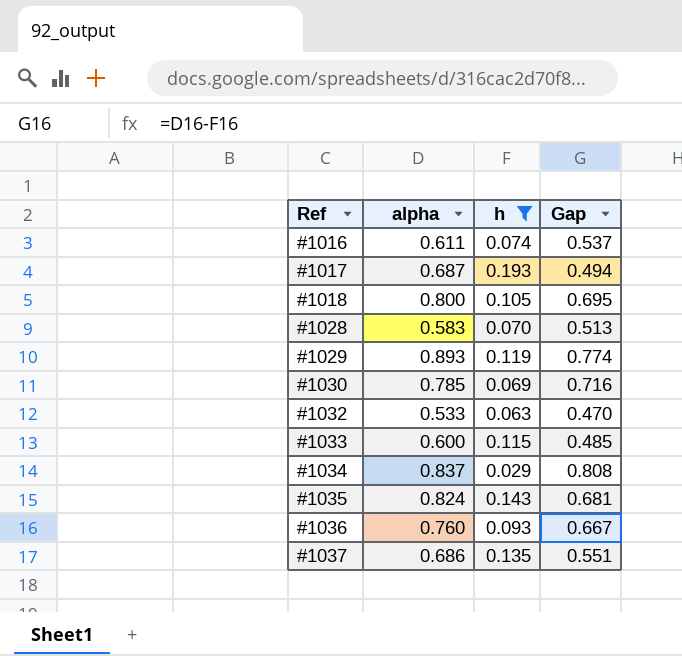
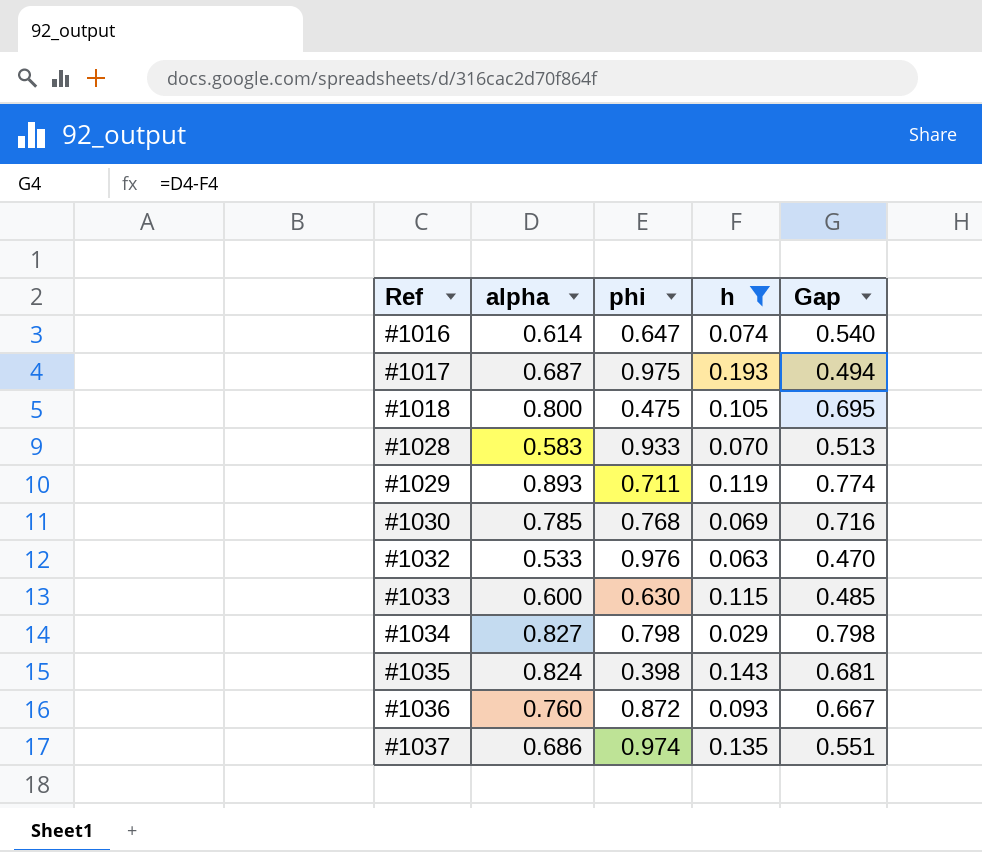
column phi | position: none -> 3
#1016 | alpha: 0.611 -> 0.614
#1016 | Gap: 0.537 -> 0.540
#1034 | alpha: 0.837 -> 0.827
#1034 | Gap: 0.808 -> 0.798

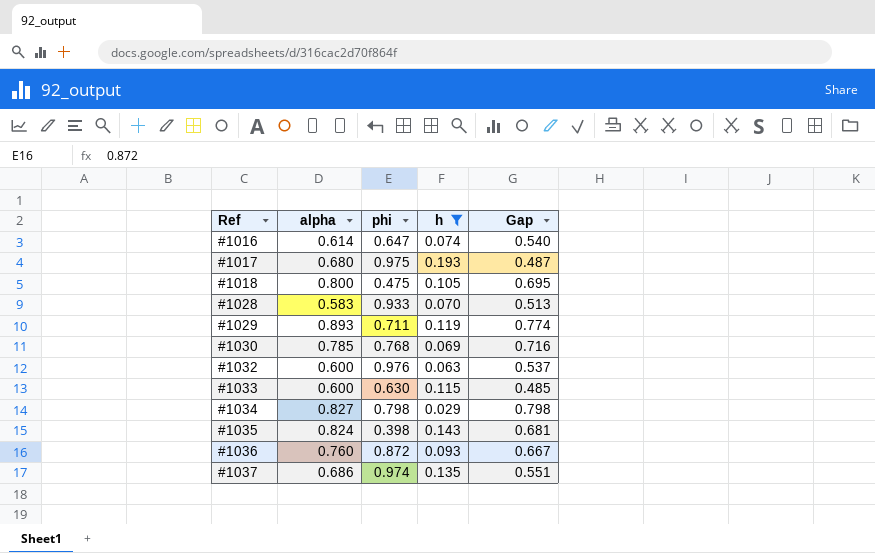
#1017 | alpha: 0.687 -> 0.680
#1017 | Gap: 0.494 -> 0.487
#1032 | alpha: 0.533 -> 0.600
#1032 | Gap: 0.470 -> 0.537

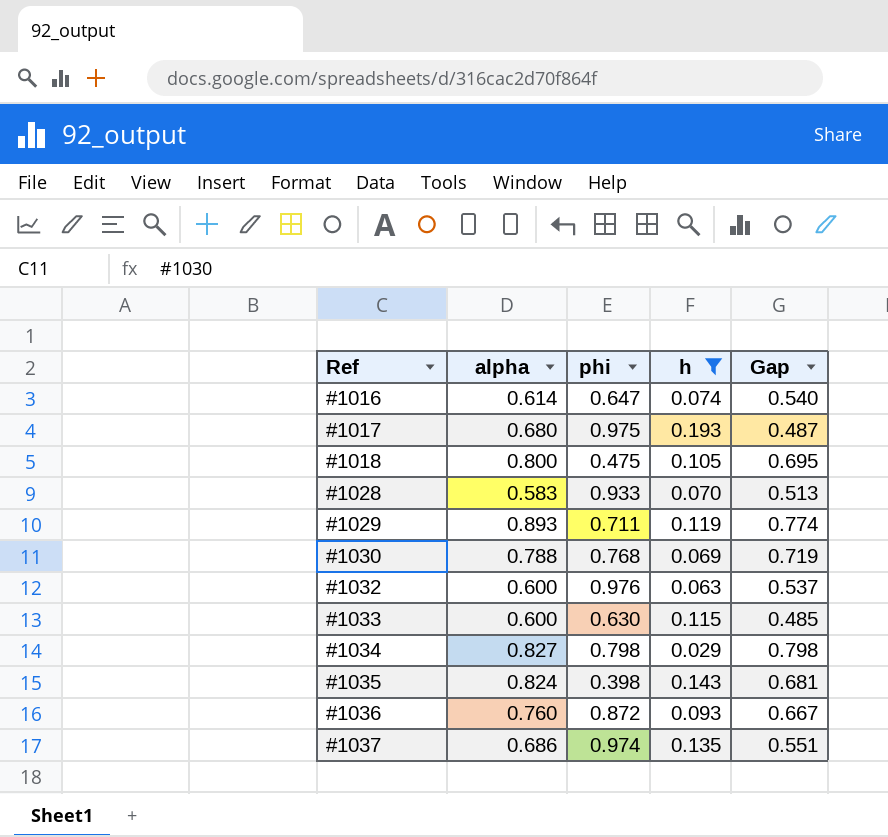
#1030 | alpha: 0.785 -> 0.788
#1030 | Gap: 0.716 -> 0.719

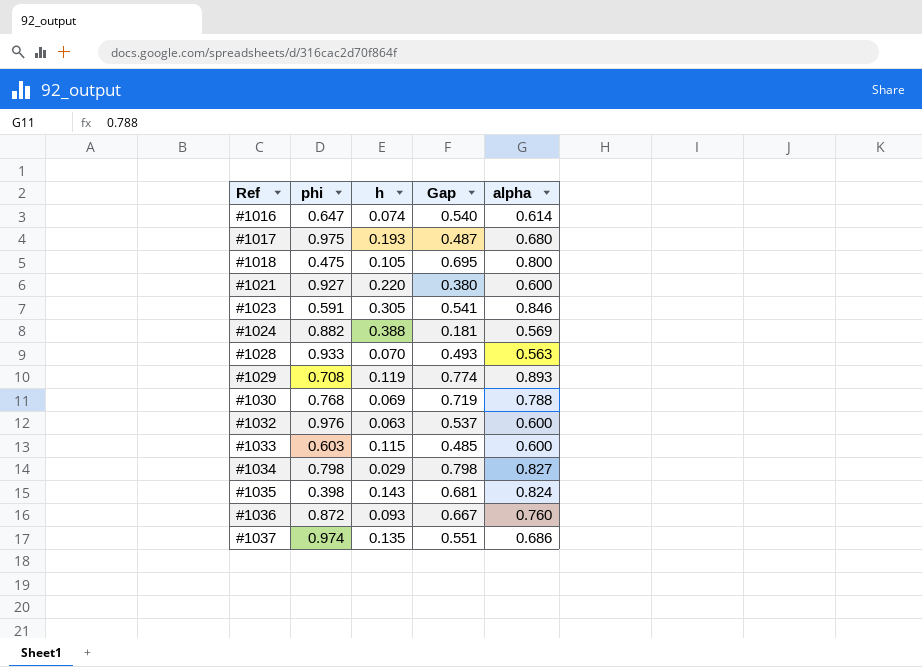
filter: h <= 0.193 -> none
column alpha | position: 2 -> 5
#1028 | Gap: 0.513 -> 0.493
#1028 | alpha: 0.583 -> 0.563
#1029 | phi: 0.711 -> 0.708
#1033 | phi: 0.630 -> 0.603

